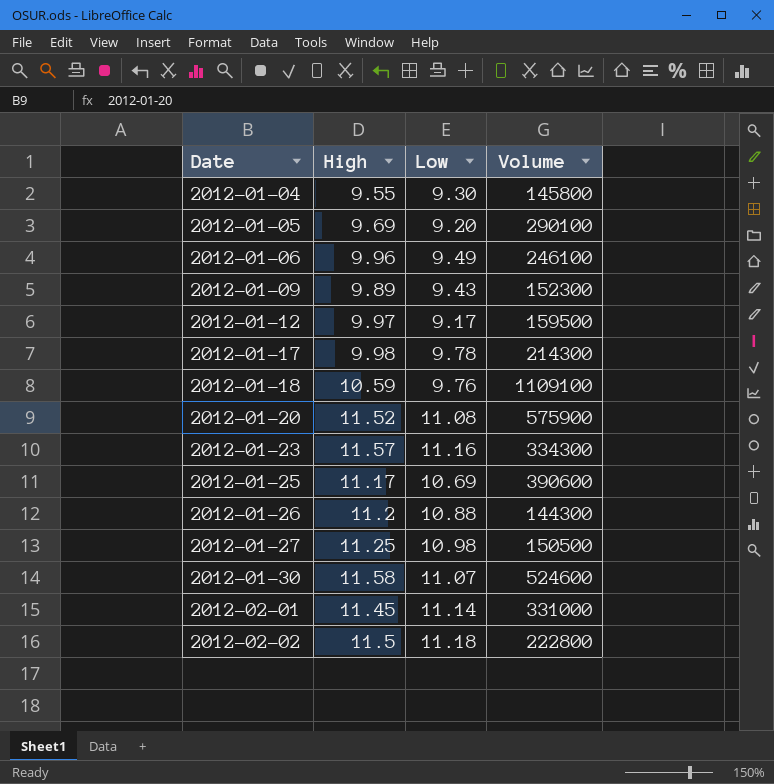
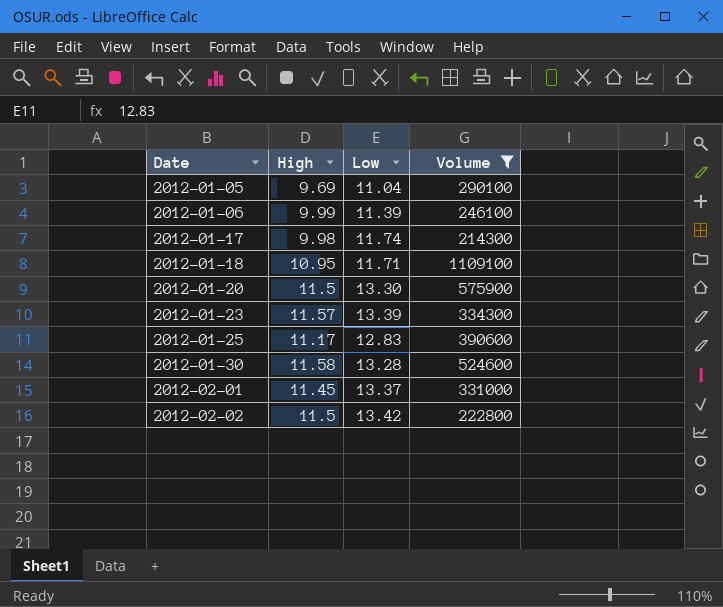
filter: none -> Volume >= 214300
2012-01-05 | Low: 9.20 -> 11.04
2012-01-06 | High: 9.96 -> 9.99
2012-01-06 | Low: 9.49 -> 11.39
2012-01-17 | Low: 9.78 -> 11.74
2012-01-18 | High: 10.59 -> 10.95
2012-01-18 | Low: 9.76 -> 11.71
2012-01-20 | High: 11.52 -> 11.5
2012-01-20 | Low: 11.08 -> 13.30
2012-01-23 | Low: 11.16 -> 13.39
2012-01-25 | Low: 10.69 -> 12.83
2012-01-30 | Low: 11.07 -> 13.28
2012-02-01 | Low: 11.14 -> 13.37
2012-02-02 | Low: 11.18 -> 13.42

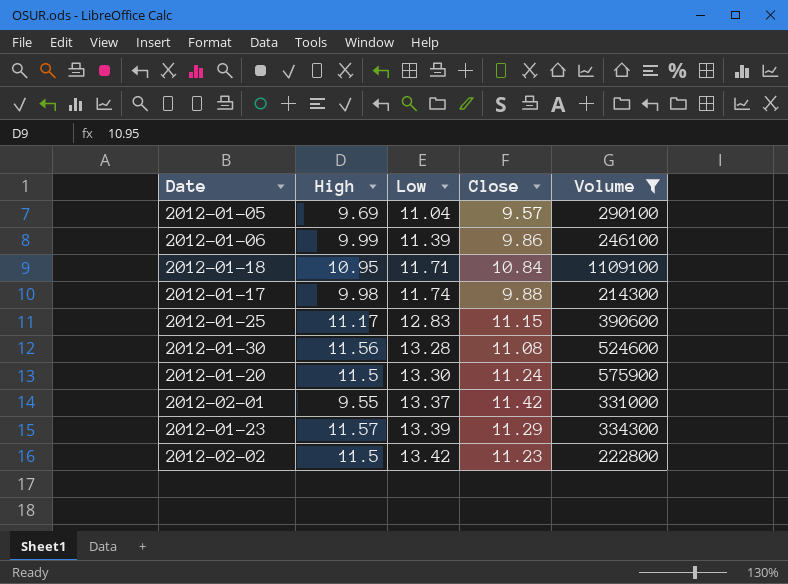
row order: Date ascending -> Low ascending
column Close | position: none -> 4
2012-01-30 | High: 11.58 -> 11.56
2012-02-01 | High: 11.45 -> 9.55

